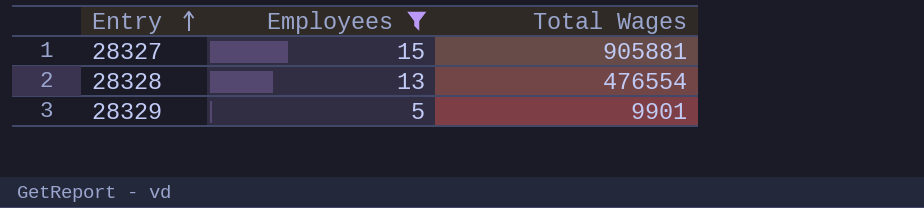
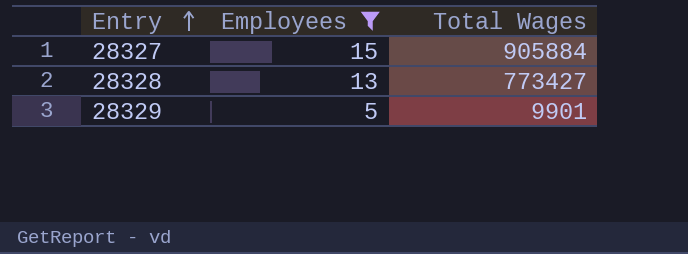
28327 | Total Wages: 905881 -> 905884
28328 | Total Wages: 476554 -> 773427

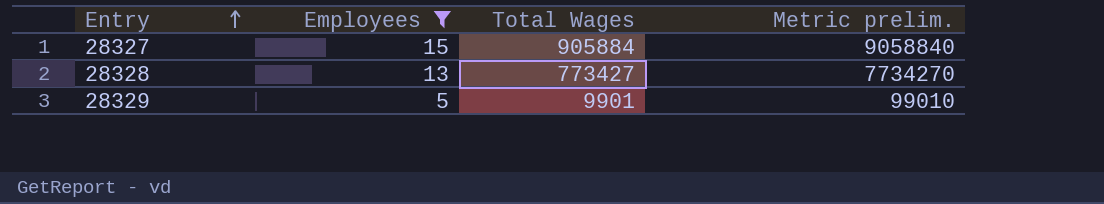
column Metric prelim. | formula: none -> [Total Wages] * 10

